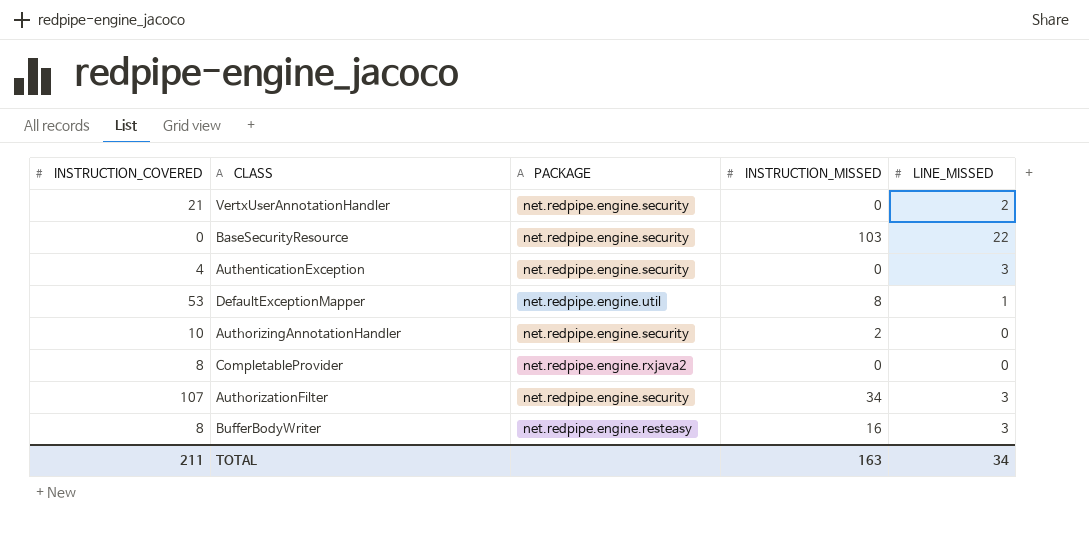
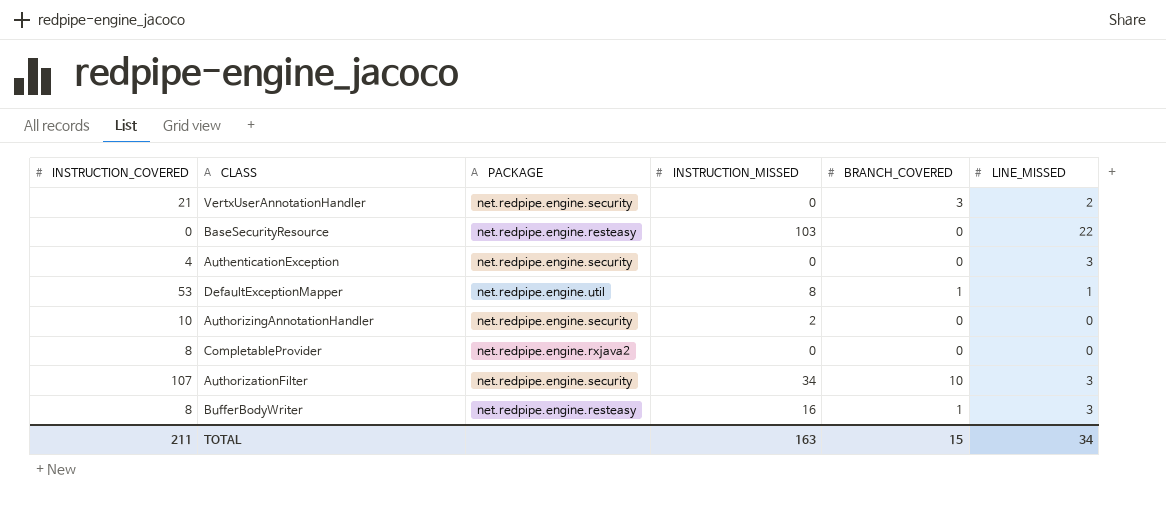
column BRANCH_COVERED | position: none -> 5
BaseSecurityResource | PACKAGE: net.redpipe.engine.security -> net.redpipe.engine.resteasy

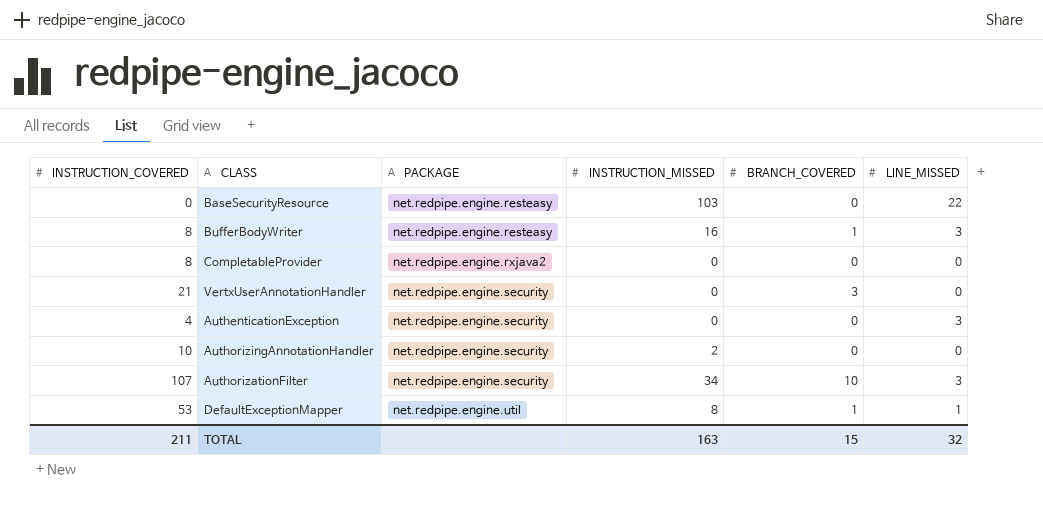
row order: none -> PACKAGE ascending
VertxUserAnnotationHandler | LINE_MISSED: 2 -> 0
TOTAL | LINE_MISSED: 34 -> 32

